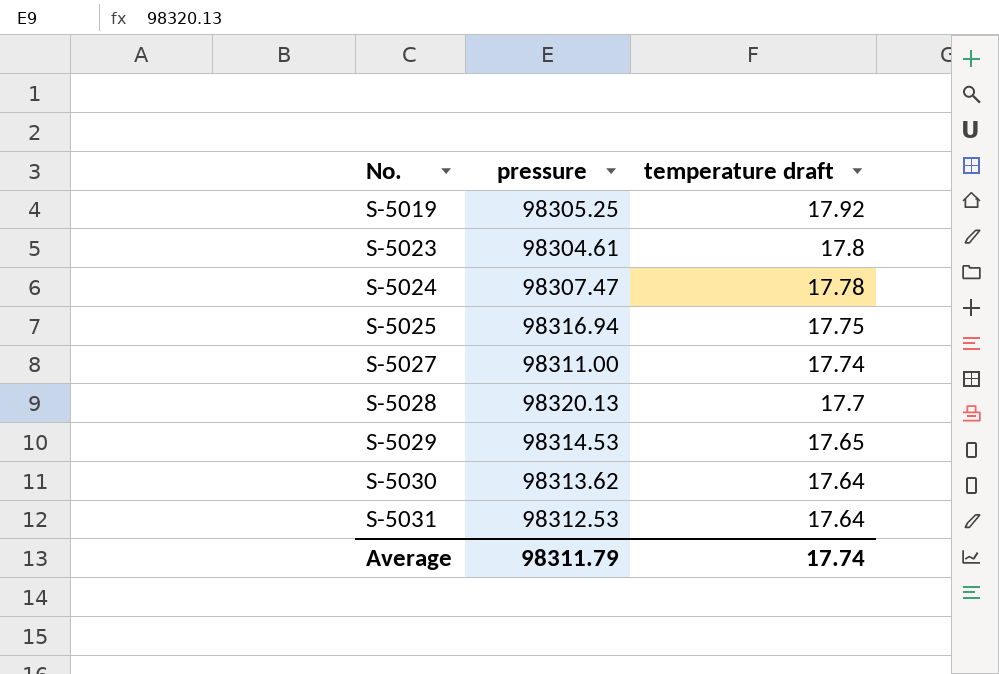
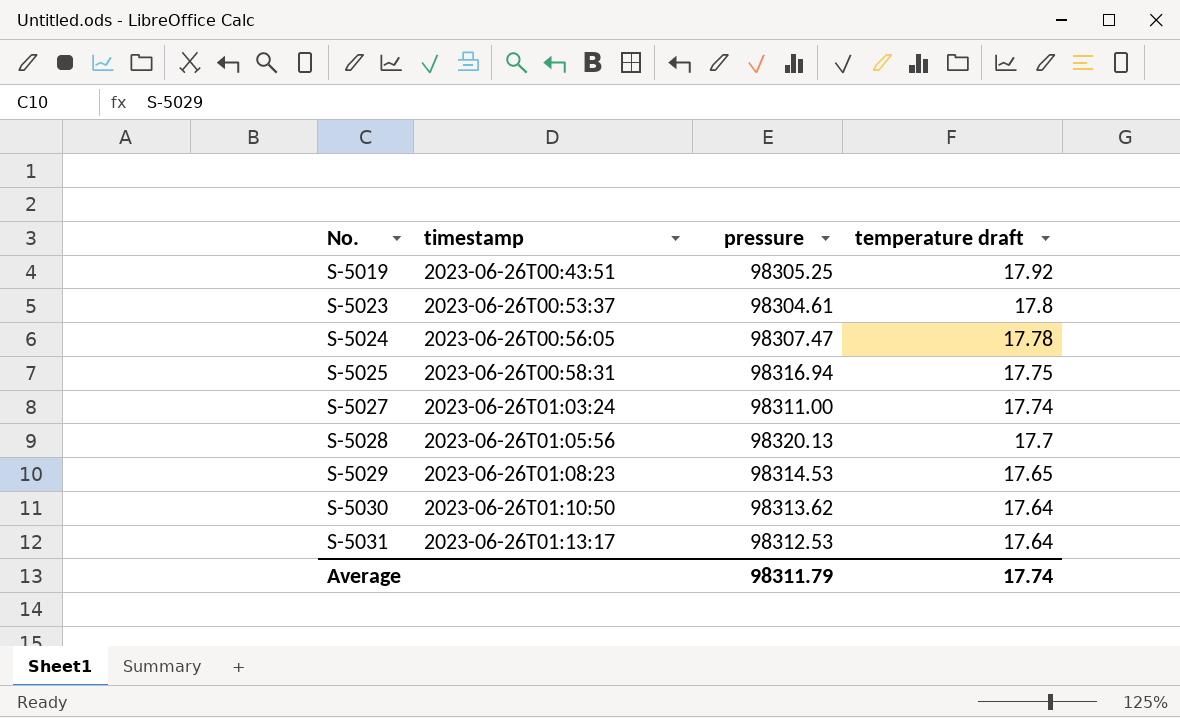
column timestamp | position: none -> 2

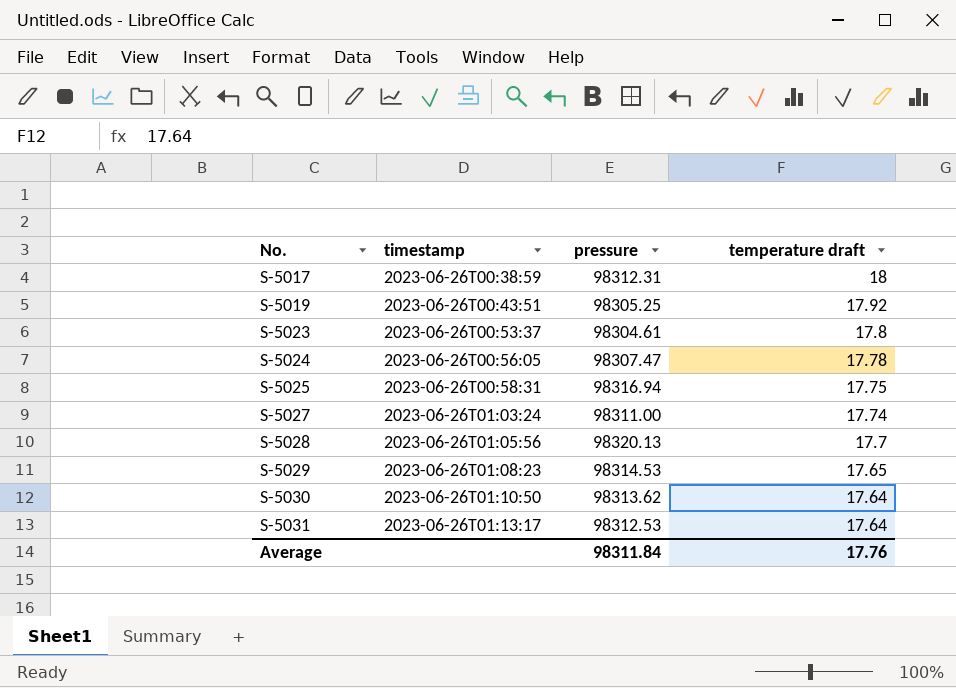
row S-5017: none -> 2023-06-26T00:38:59 | 98312.31 | 18
Average | pressure: 98311.79 -> 98311.84
Average | temperature draft: 17.74 -> 17.76

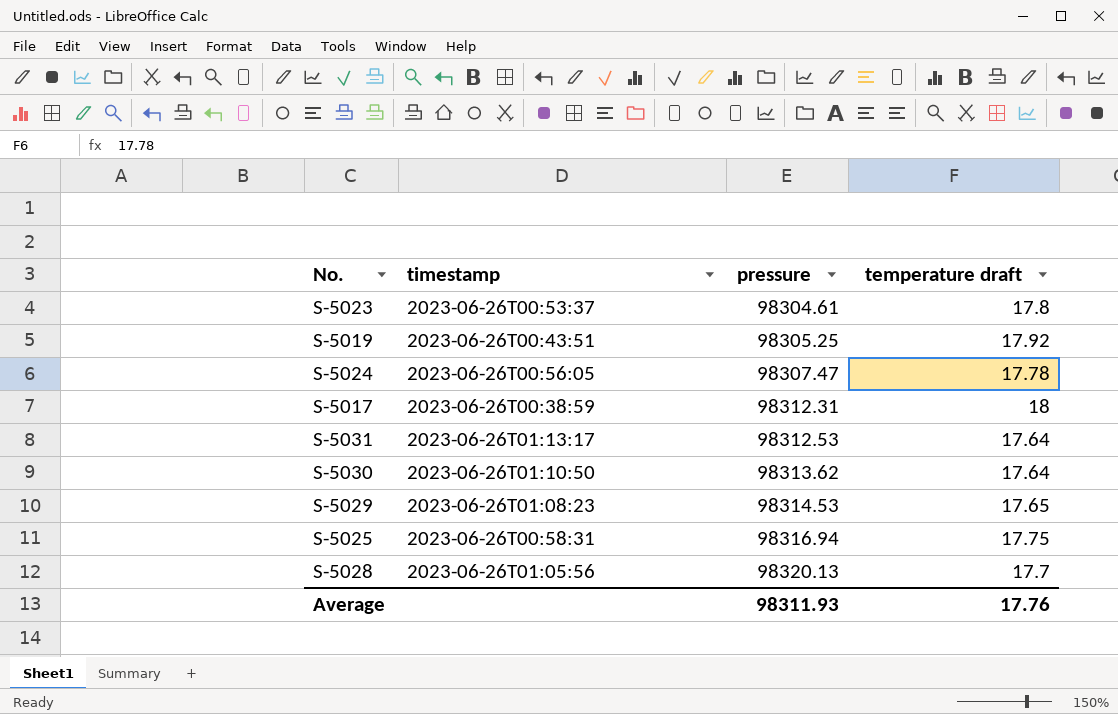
row order: No. ascending -> pressure ascending
row S-5027: 2023-06-26T01:03:24 | 98311.00 | 17.74 -> none
Average | pressure: 98311.84 -> 98311.93

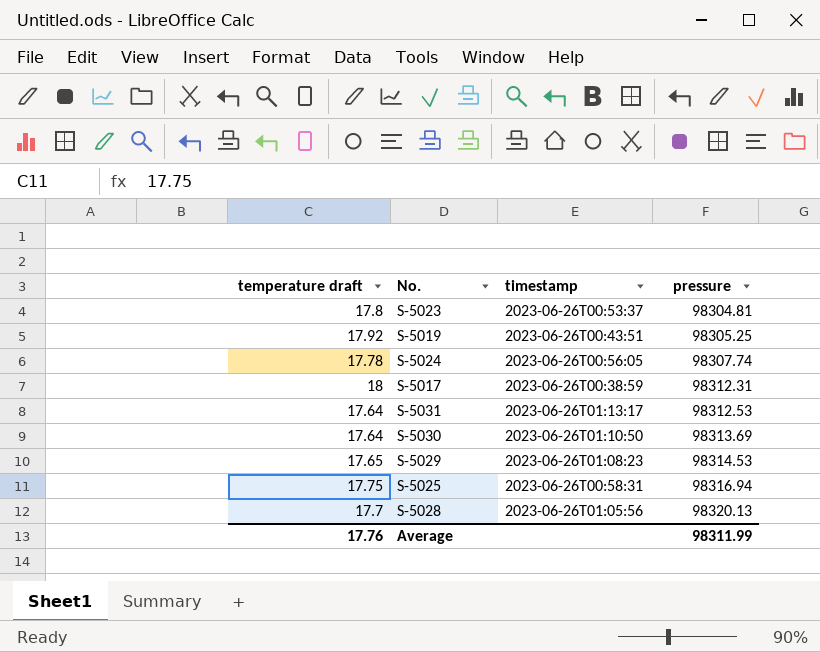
column temperature draft | position: 4 -> 1
S-5023 | pressure: 98304.61 -> 98304.81
S-5024 | pressure: 98307.47 -> 98307.74
S-5030 | pressure: 98313.62 -> 98313.69
Average | pressure: 98311.93 -> 98311.99

